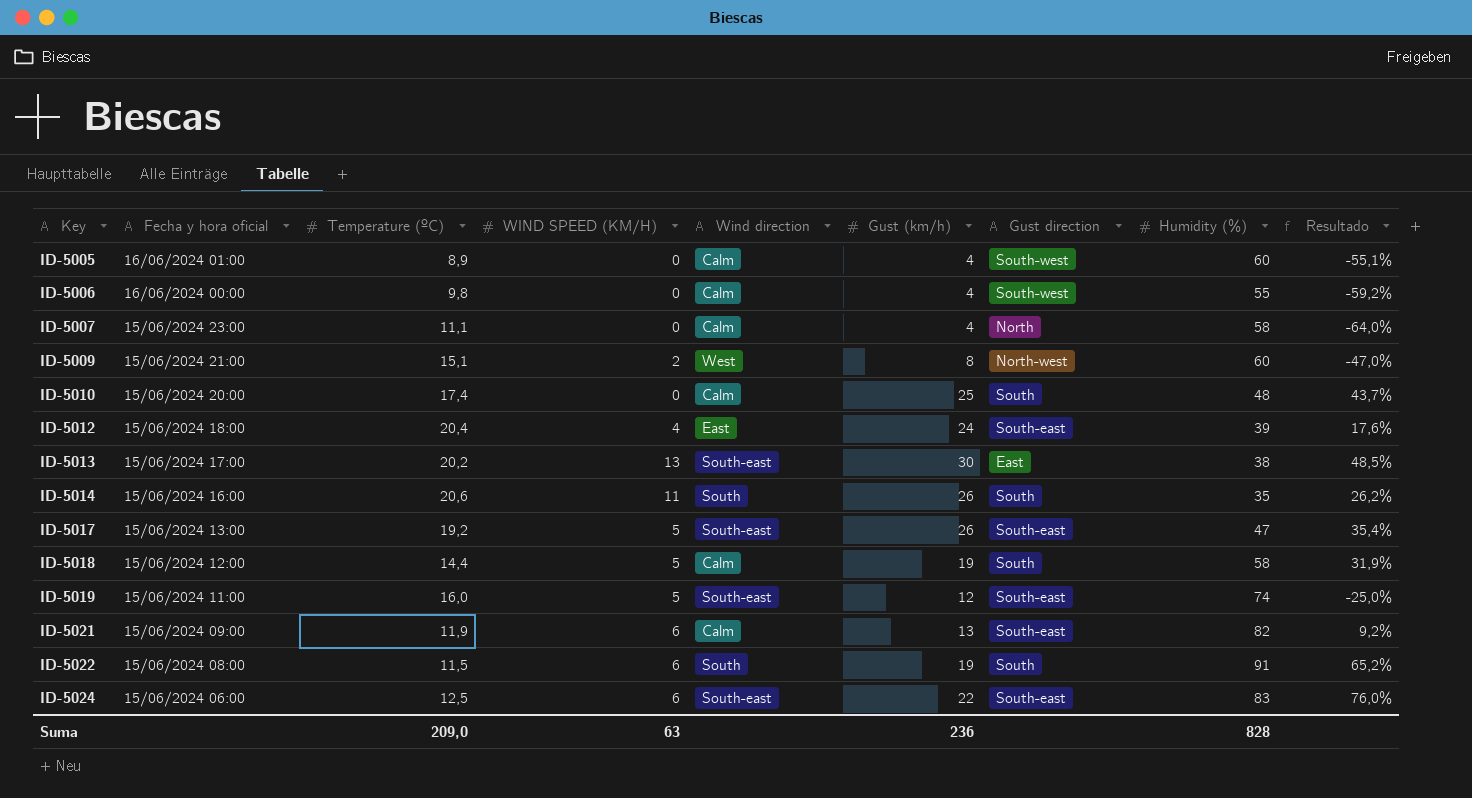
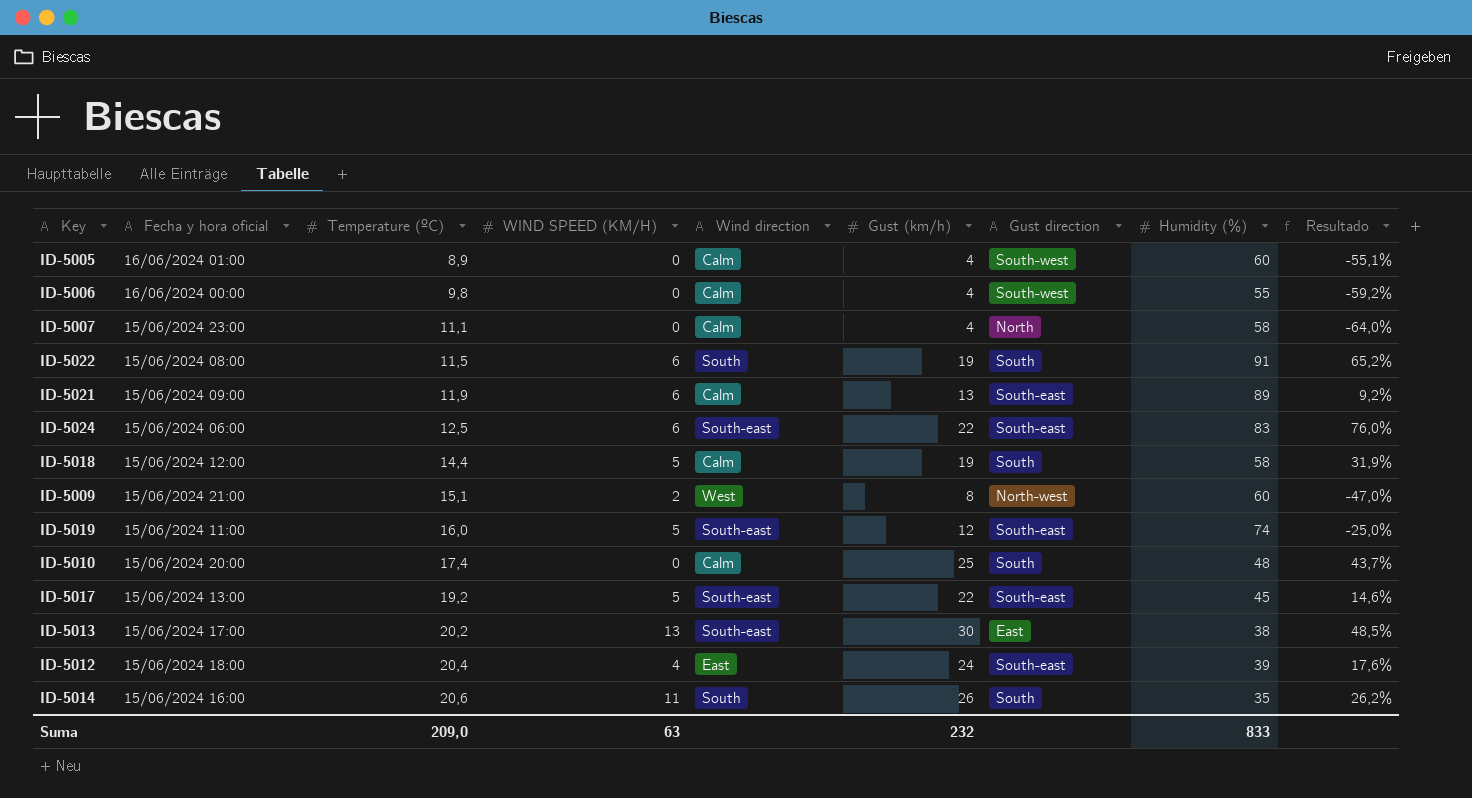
row order: Key ascending -> Temperature (ºC) ascending
ID-5021 | Humidity (%): 82 -> 89
ID-5017 | Gust (km/h): 26 -> 22
ID-5017 | Humidity (%): 47 -> 45
ID-5017 | Resultado: 35,4% -> 14,6%
Suma | Gust (km/h): 236 -> 232
Suma | Humidity (%): 828 -> 833

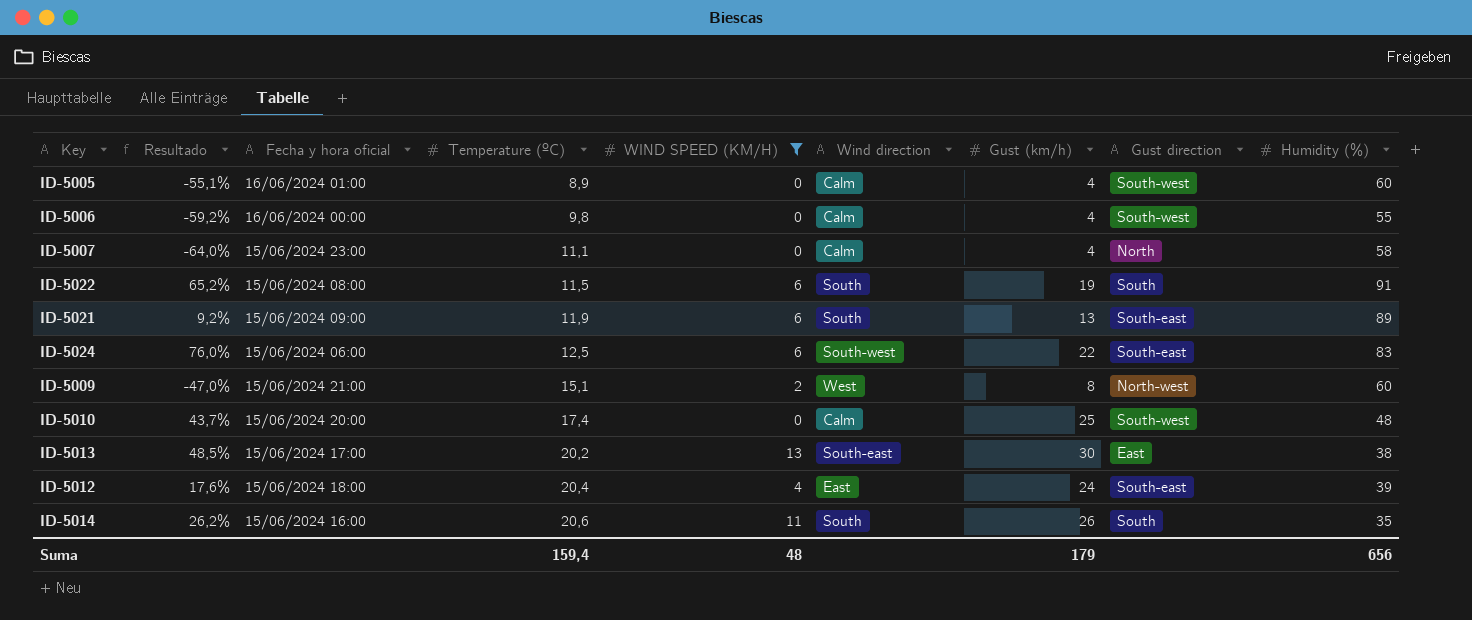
filter: none -> WIND SPEED (KM/H) != 5
column Resultado | position: 9 -> 2
ID-5021 | Wind direction: Calm -> South
ID-5024 | Wind direction: South-east -> South-west
ID-5010 | Gust direction: South -> South-west
Suma | Temperature (ºC): 209,0 -> 159,4
Suma | WIND SPEED (KM/H): 63 -> 48
Suma | Gust (km/h): 232 -> 179
Suma | Humidity (%): 833 -> 656

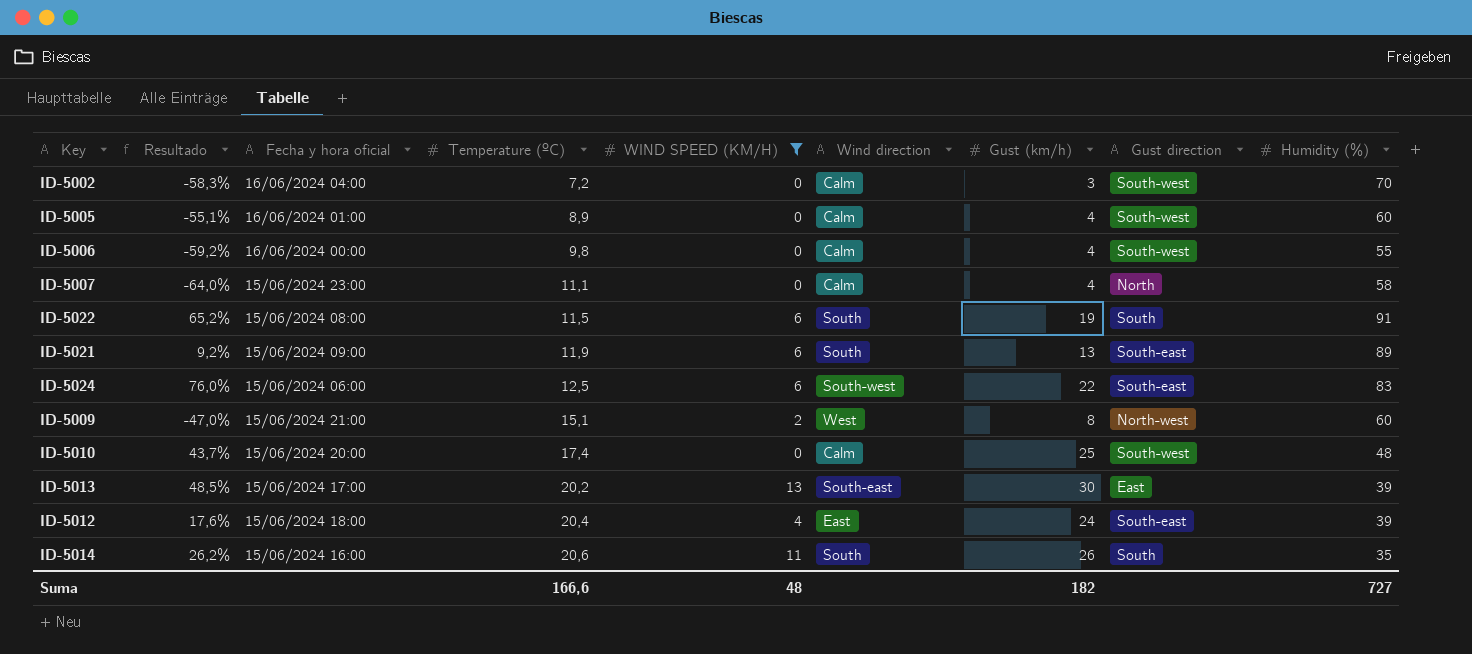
row ID-5002: none -> -58,3% | 16/06/2024 04:00 | 7,2 | 0 | Calm | 3 | South-west | 70
ID-5013 | Humidity (%): 38 -> 39
Suma | Temperature (ºC): 159,4 -> 166,6
Suma | Gust (km/h): 179 -> 182
Suma | Humidity (%): 656 -> 727

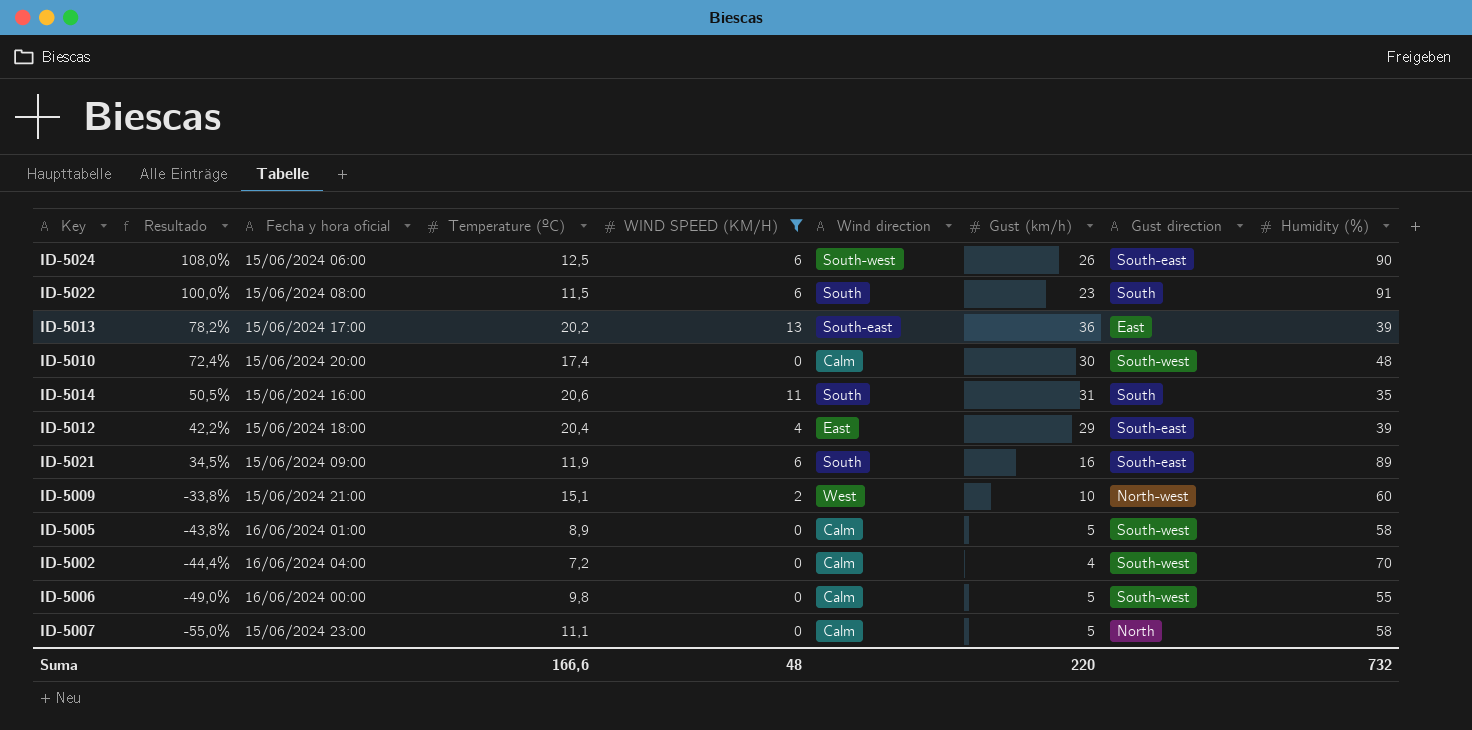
row order: Temperature (ºC) ascending -> Resultado descending
ID-5024 | Resultado: 76,0% -> 108,0%
ID-5024 | Gust (km/h): 22 -> 26
ID-5024 | Humidity (%): 83 -> 90
ID-5022 | Resultado: 65,2% -> 100,0%
ID-5022 | Gust (km/h): 19 -> 23
ID-5013 | Resultado: 48,5% -> 78,2%
ID-5013 | Gust (km/h): 30 -> 36
ID-5010 | Resultado: 43,7% -> 72,4%
ID-5010 | Gust (km/h): 25 -> 30
ID-5014 | Resultado: 26,2% -> 50,5%
ID-5014 | Gust (km/h): 26 -> 31
ID-5012 | Resultado: 17,6% -> 42,2%
ID-5012 | Gust (km/h): 24 -> 29
ID-5021 | Resultado: 9,2% -> 34,5%
ID-5021 | Gust (km/h): 13 -> 16
ID-5009 | Resultado: -47,0% -> -33,8%
ID-5009 | Gust (km/h): 8 -> 10
ID-5005 | Resultado: -55,1% -> -43,8%
ID-5005 | Gust (km/h): 4 -> 5
ID-5005 | Humidity (%): 60 -> 58
ID-5002 | Resultado: -58,3% -> -44,4%
ID-5002 | Gust (km/h): 3 -> 4
ID-5006 | Resultado: -59,2% -> -49,0%
ID-5006 | Gust (km/h): 4 -> 5
ID-5007 | Resultado: -64,0% -> -55,0%
ID-5007 | Gust (km/h): 4 -> 5
Suma | Gust (km/h): 182 -> 220
Suma | Humidity (%): 727 -> 732

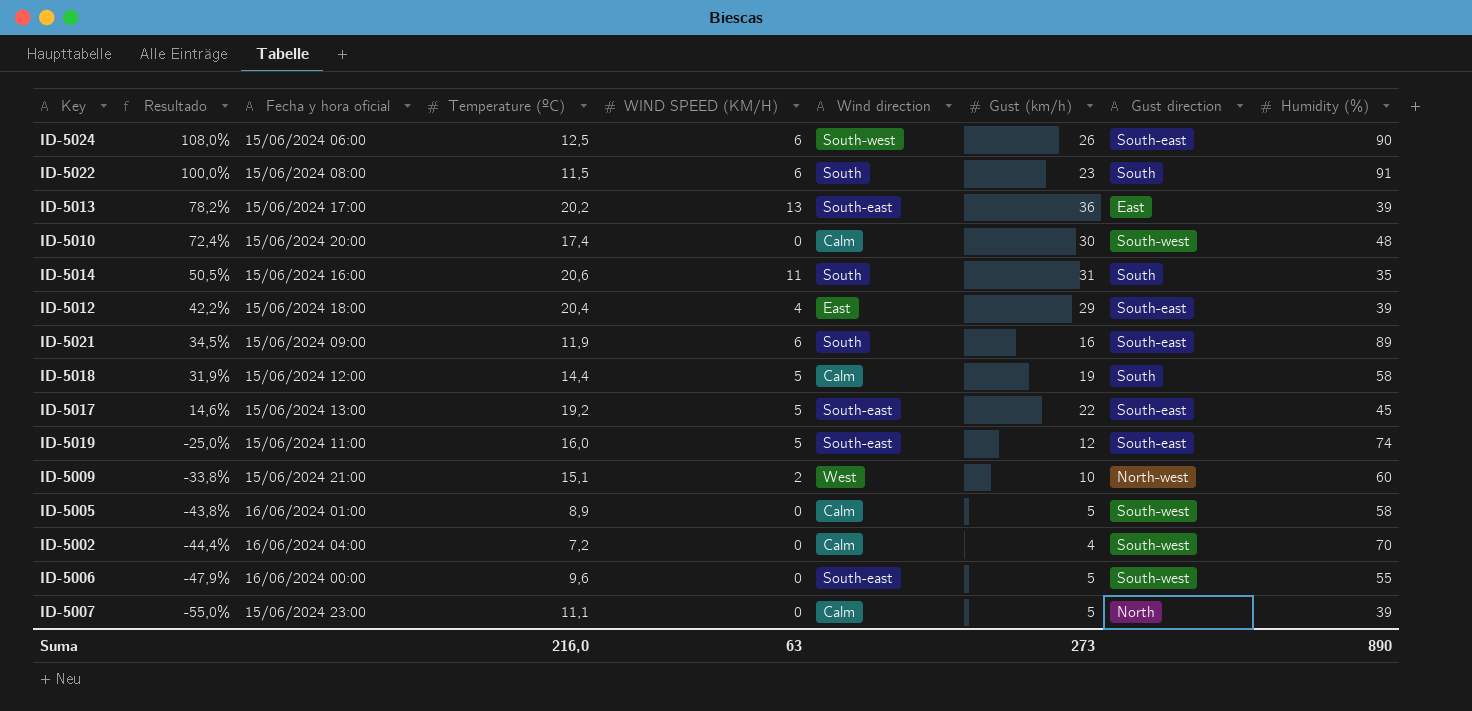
filter: WIND SPEED (KM/H) != 5 -> none
ID-5006 | Resultado: -49,0% -> -47,9%
ID-5006 | Temperature (ºC): 9,8 -> 9,6
ID-5006 | Wind direction: Calm -> South-east
ID-5007 | Humidity (%): 58 -> 39
Suma | Temperature (ºC): 166,6 -> 216,0
Suma | WIND SPEED (KM/H): 48 -> 63
Suma | Gust (km/h): 220 -> 273
Suma | Humidity (%): 732 -> 890

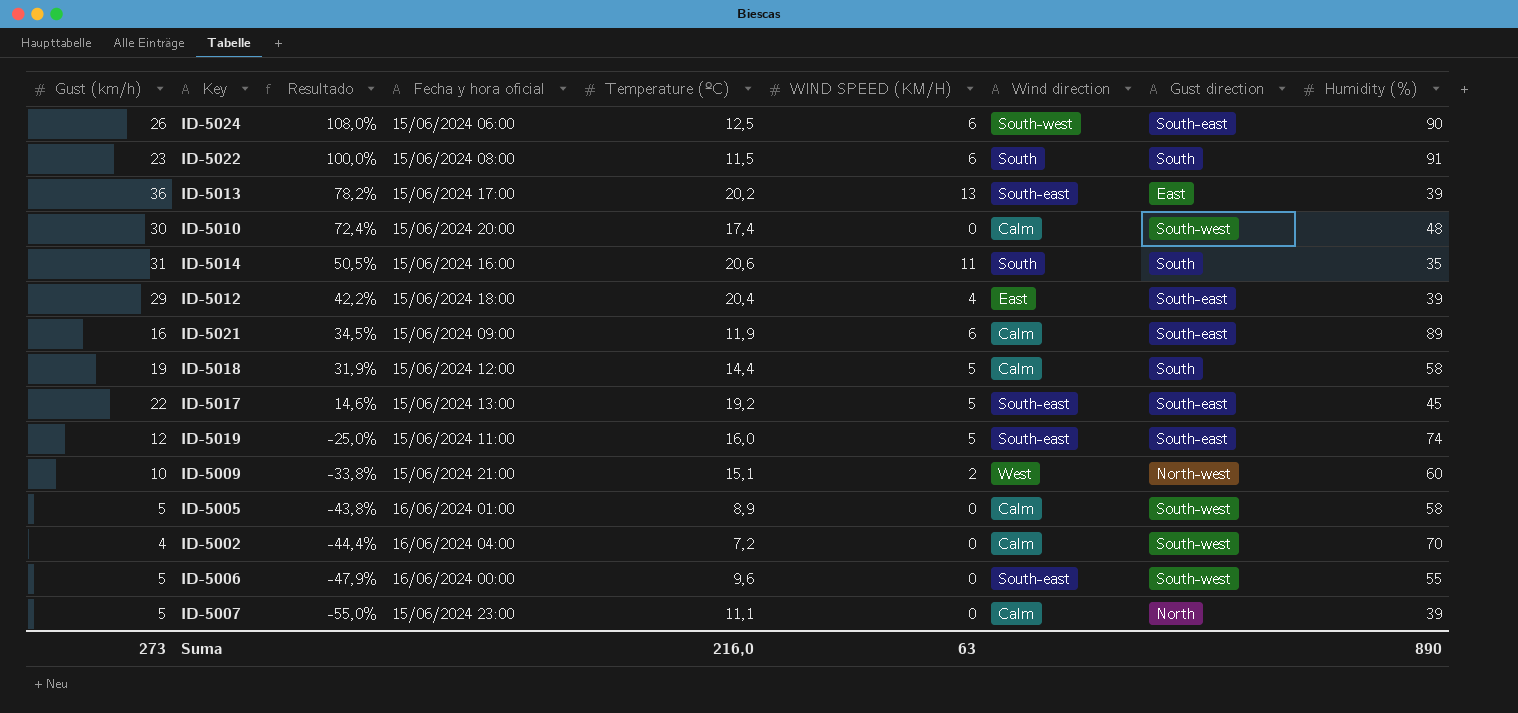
column Gust (km/h) | position: 7 -> 1
ID-5021 | Wind direction: South -> Calm

